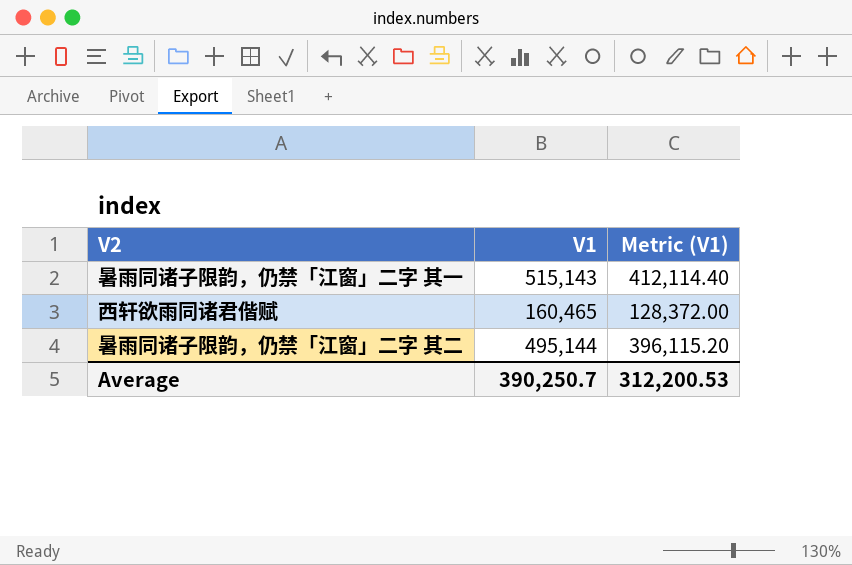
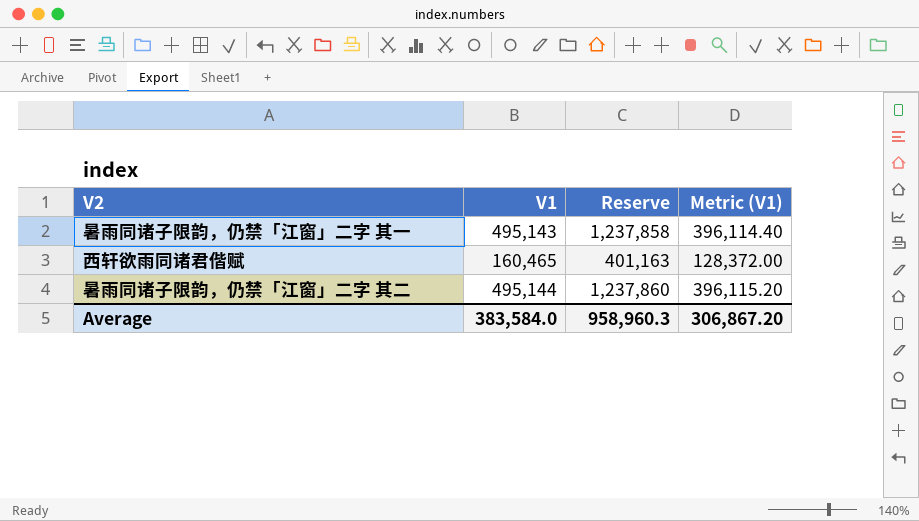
column Reserve | formula: none -> [V1] * 2.5
暑雨同诸子限韵，仍禁「江窗」二字 其一 | V1: 515,143 -> 495,143
暑雨同诸子限韵，仍禁「江窗」二字 其一 | Metric (V1): 412,114.40 -> 396,114.40
Average | V1: 390,250.7 -> 383,584.0
Average | Metric (V1): 312,200.53 -> 306,867.20

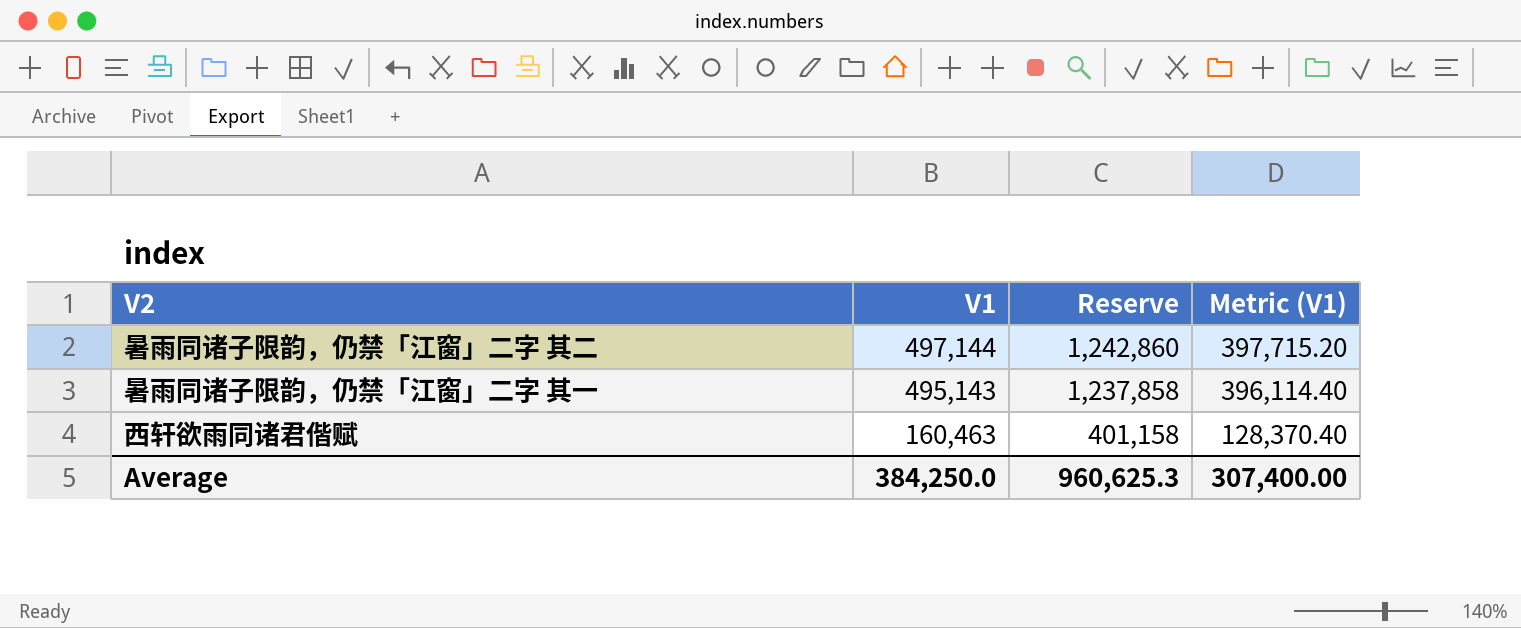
row order: none -> V1 descending
暑雨同诸子限韵，仍禁「江窗」二字 其二 | V1: 495,144 -> 497,144
暑雨同诸子限韵，仍禁「江窗」二字 其二 | Reserve: 1,237,860 -> 1,242,860
暑雨同诸子限韵，仍禁「江窗」二字 其二 | Metric (V1): 396,115.20 -> 397,715.20
西轩欲雨同诸君偕赋 | V1: 160,465 -> 160,463
西轩欲雨同诸君偕赋 | Reserve: 401,163 -> 401,158
西轩欲雨同诸君偕赋 | Metric (V1): 128,372.00 -> 128,370.40
Average | V1: 383,584.0 -> 384,250.0
Average | Reserve: 958,960.3 -> 960,625.3
Average | Metric (V1): 306,867.20 -> 307,400.00

